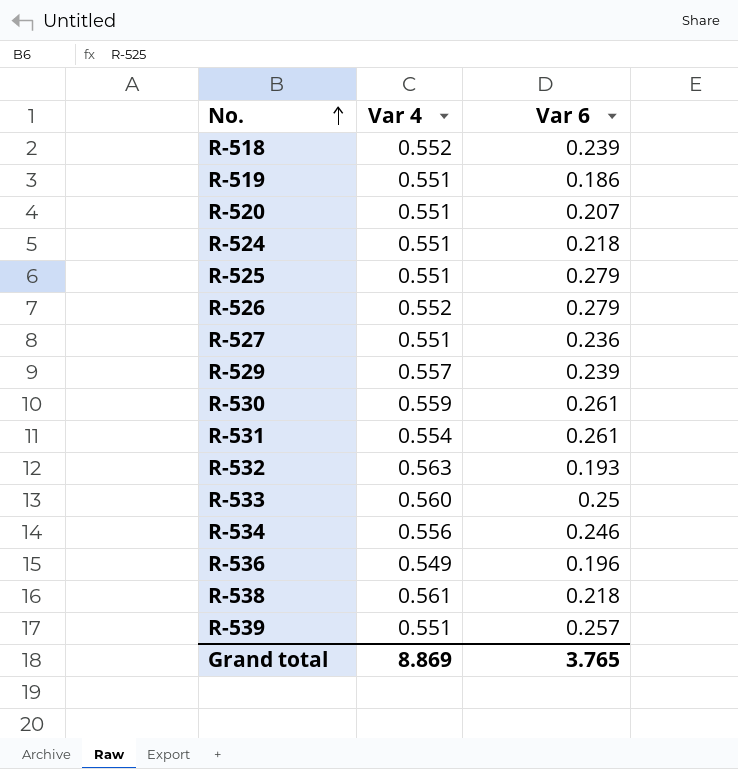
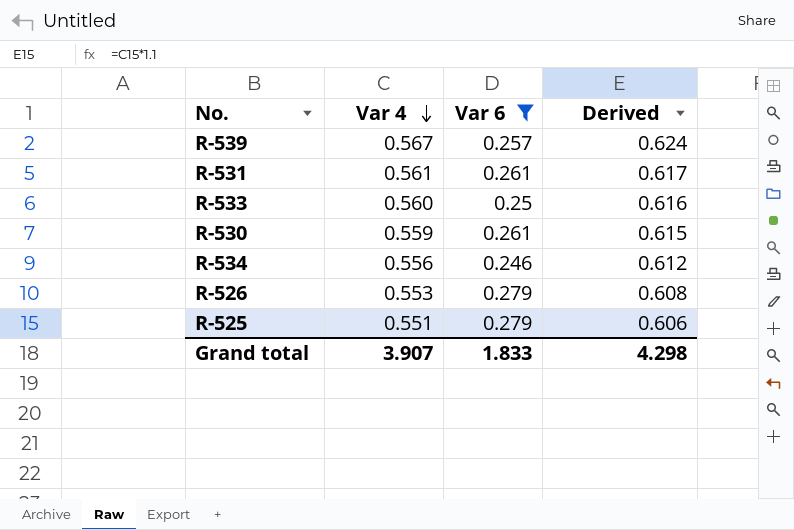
filter: none -> Var 6 >= 0.246
row order: No. ascending -> Var 4 descending
column Derived | formula: none -> [Var 4] * 1.1
R-539 | Var 4: 0.551 -> 0.567
R-531 | Var 4: 0.554 -> 0.561
R-526 | Var 4: 0.552 -> 0.553
Grand total | Var 4: 8.869 -> 3.907
Grand total | Var 6: 3.765 -> 1.833

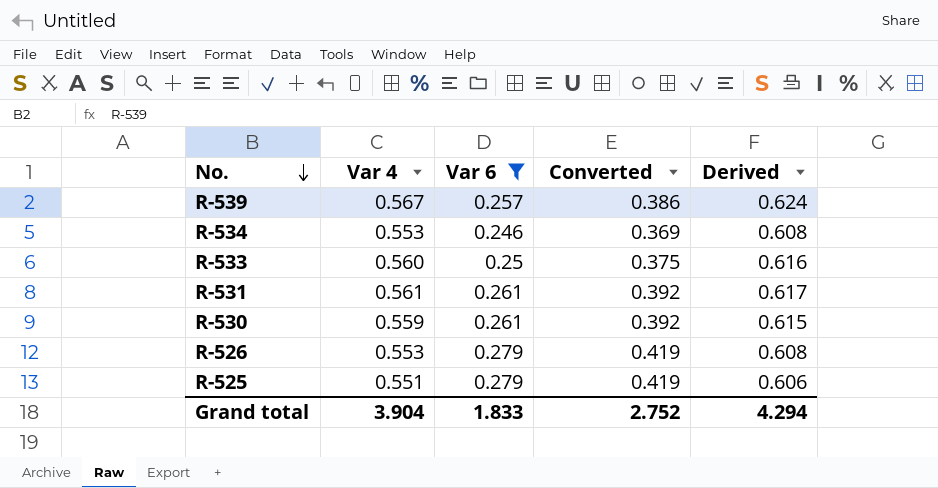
row order: Var 4 descending -> No. descending
column Converted | formula: none -> [Var 6] * 1.5
R-534 | Var 4: 0.556 -> 0.553
R-534 | Derived: 0.612 -> 0.608
Grand total | Var 4: 3.907 -> 3.904
Grand total | Derived: 4.298 -> 4.294

